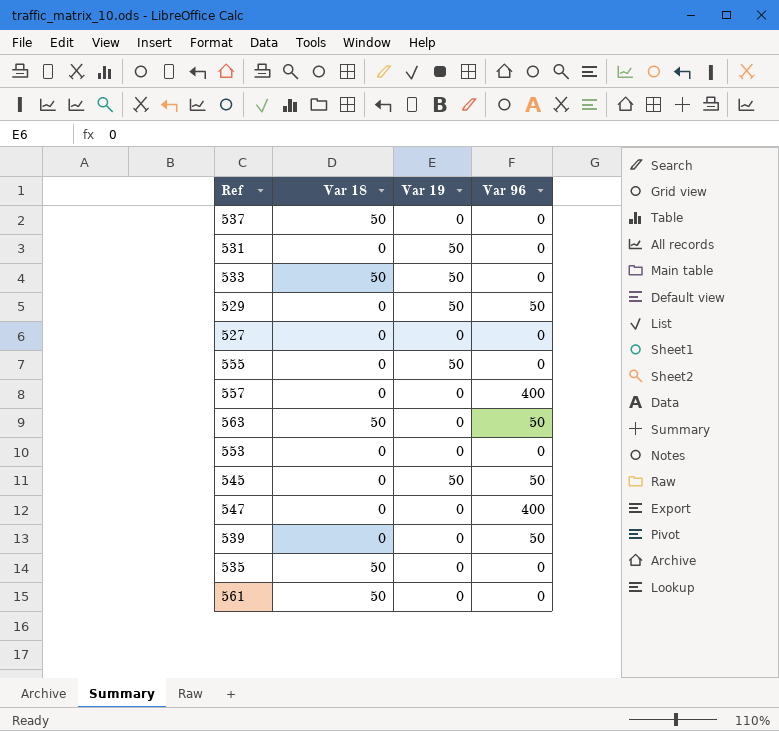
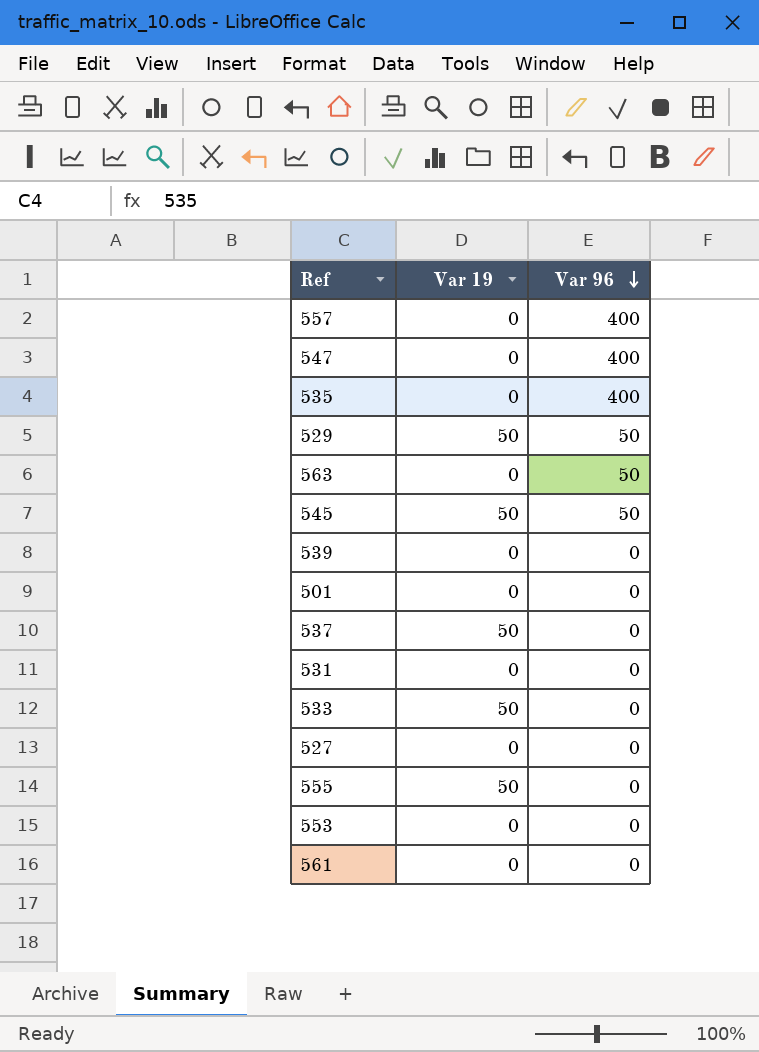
row order: none -> Var 96 descending
column Var 18 | position: 2 -> none
535 | Var 96: 0 -> 400
539 | Var 96: 50 -> 0
row 501: none -> 0 | 0
537 | Var 19: 0 -> 50
531 | Var 19: 50 -> 0

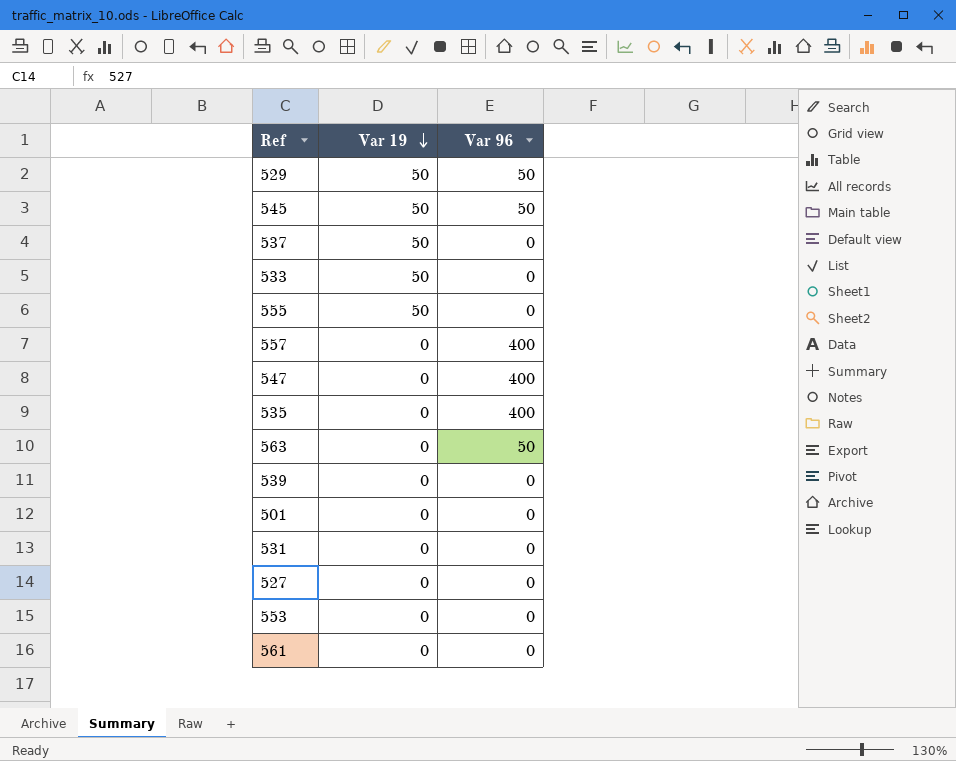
row order: Var 96 descending -> Var 19 descending

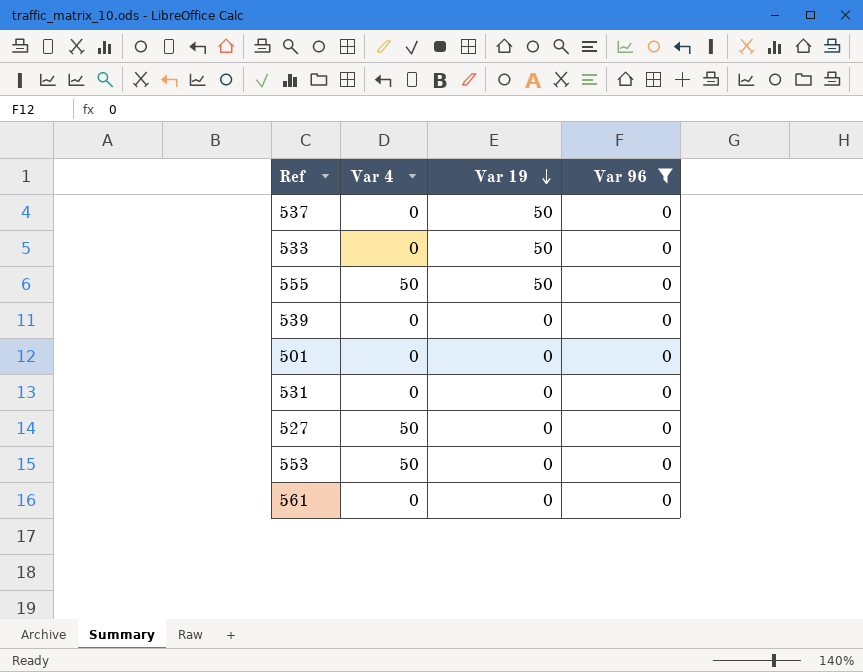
filter: none -> Var 96 = 0
column Var 4 | position: none -> 2

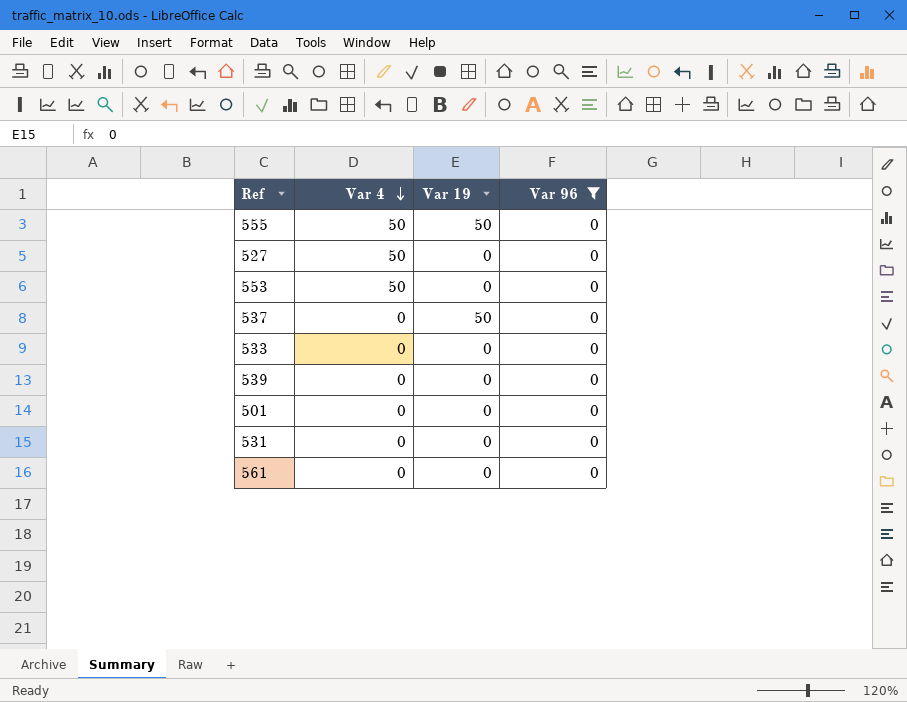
row order: Var 19 descending -> Var 4 descending
533 | Var 19: 50 -> 0

